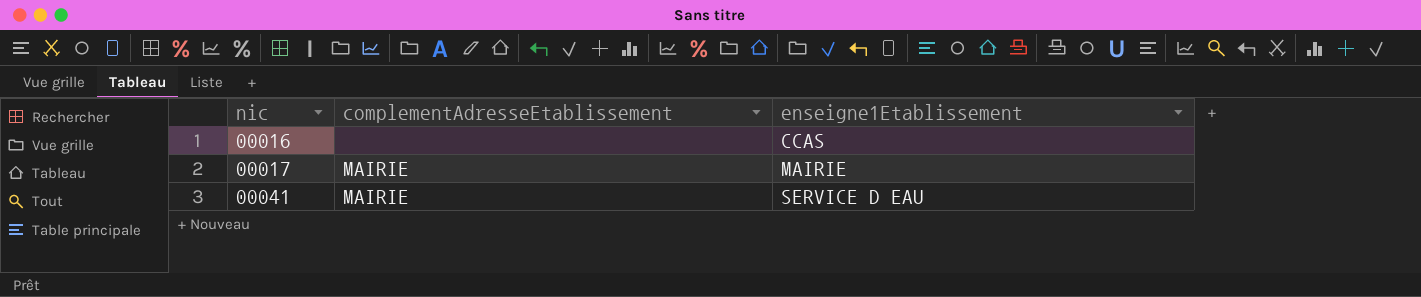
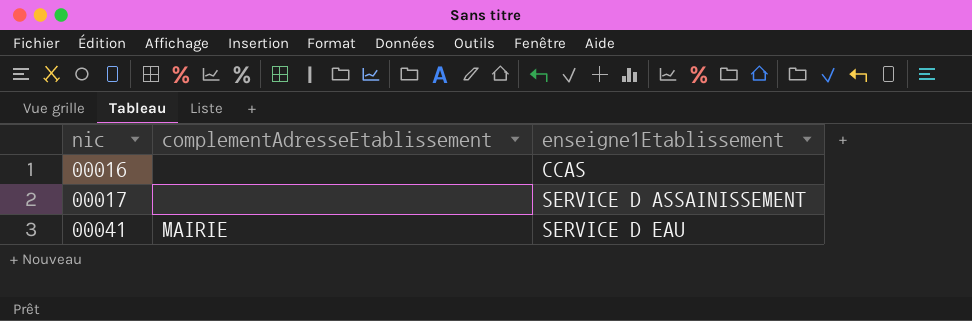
00017 | complementAdresseEtablissement: MAIRIE -> none
00017 | enseigne1Etablissement: MAIRIE -> SERVICE D ASSAINISSEMENT

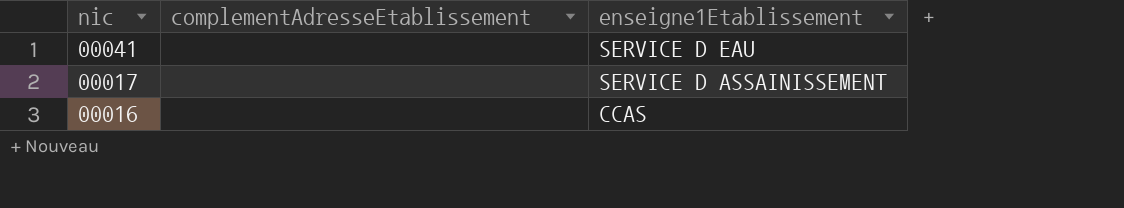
row order: nic ascending -> nic descending
00041 | complementAdresseEtablissement: MAIRIE -> none

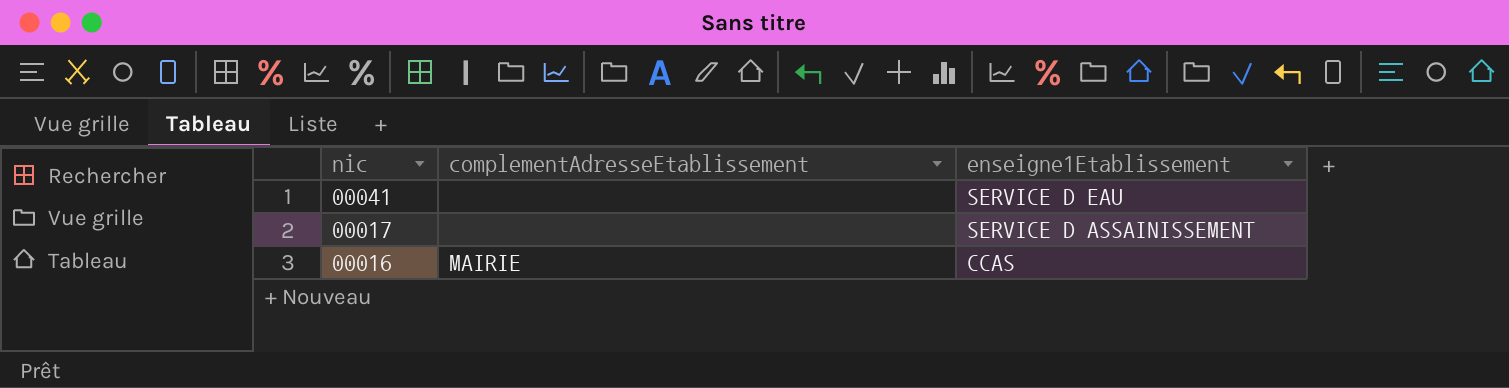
00016 | complementAdresseEtablissement: none -> MAIRIE

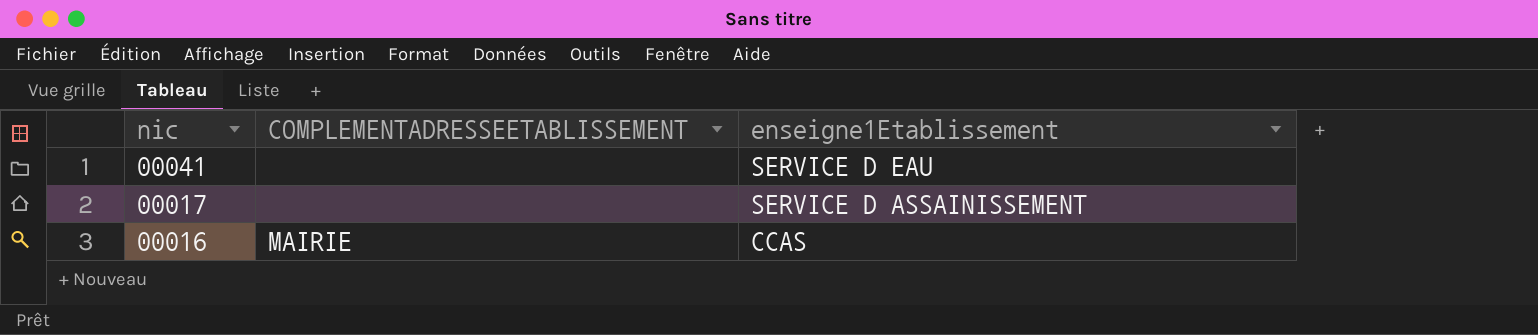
column name: complementAdresseEtablissement -> COMPLEMENTADRESSEETABLISSEMENT

